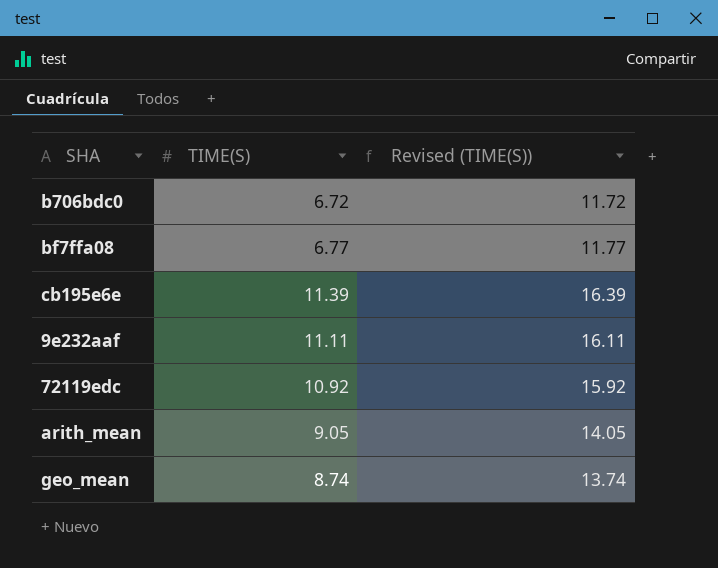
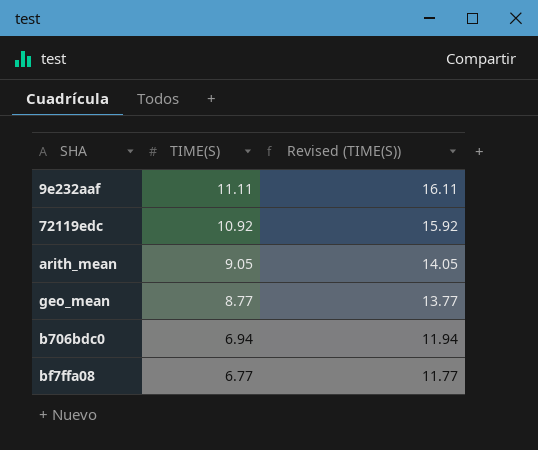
row order: none -> TIME(S) descending
row cb195e6e: 11.39 | 16.39 -> none
geo_mean | TIME(S): 8.74 -> 8.77
geo_mean | Revised (TIME(S)): 13.74 -> 13.77
b706bdc0 | TIME(S): 6.72 -> 6.94
b706bdc0 | Revised (TIME(S)): 11.72 -> 11.94

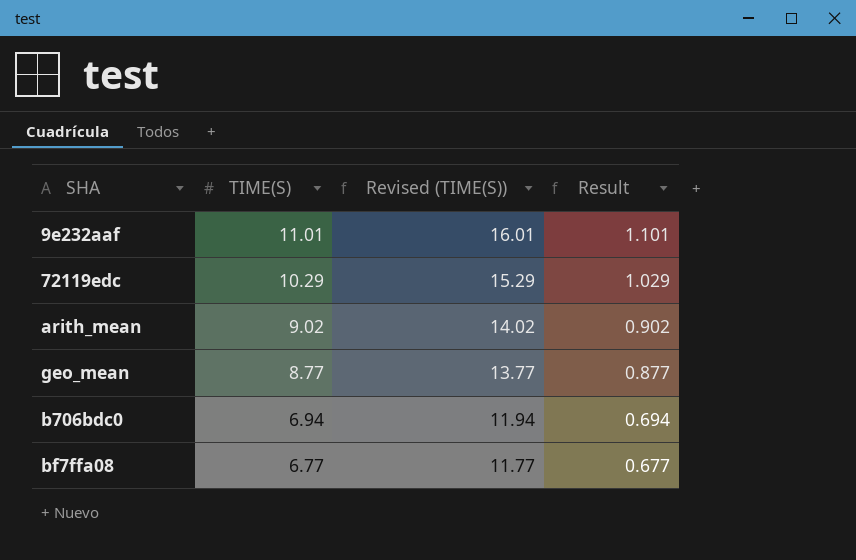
column Result | formula: none -> [TIME(S)] * 0.1
9e232aaf | TIME(S): 11.11 -> 11.01
9e232aaf | Revised (TIME(S)): 16.11 -> 16.01
72119edc | TIME(S): 10.92 -> 10.29
72119edc | Revised (TIME(S)): 15.92 -> 15.29
arith_mean | TIME(S): 9.05 -> 9.02
arith_mean | Revised (TIME(S)): 14.05 -> 14.02

